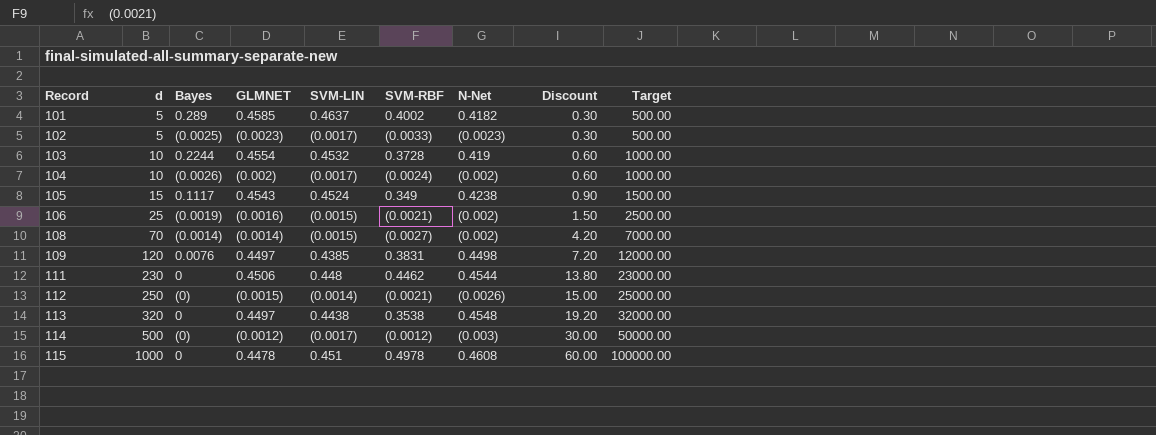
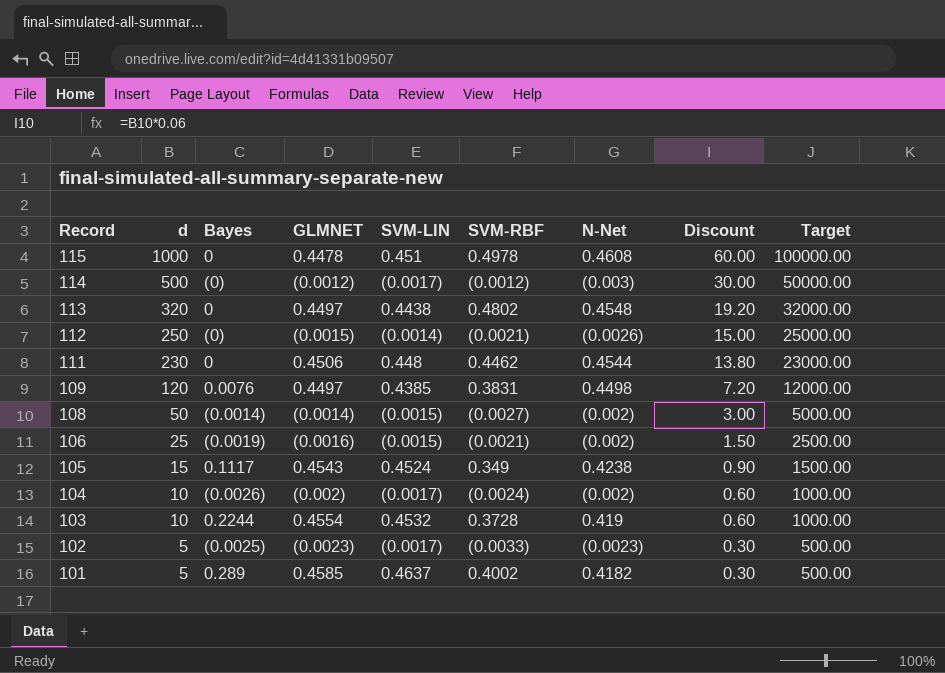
row order: Record ascending -> Record descending
113 | SVM-RBF: 0.3538 -> 0.4802
108 | d: 70 -> 50
108 | Discount: 4.20 -> 3.00
108 | Target: 7000.00 -> 5000.00

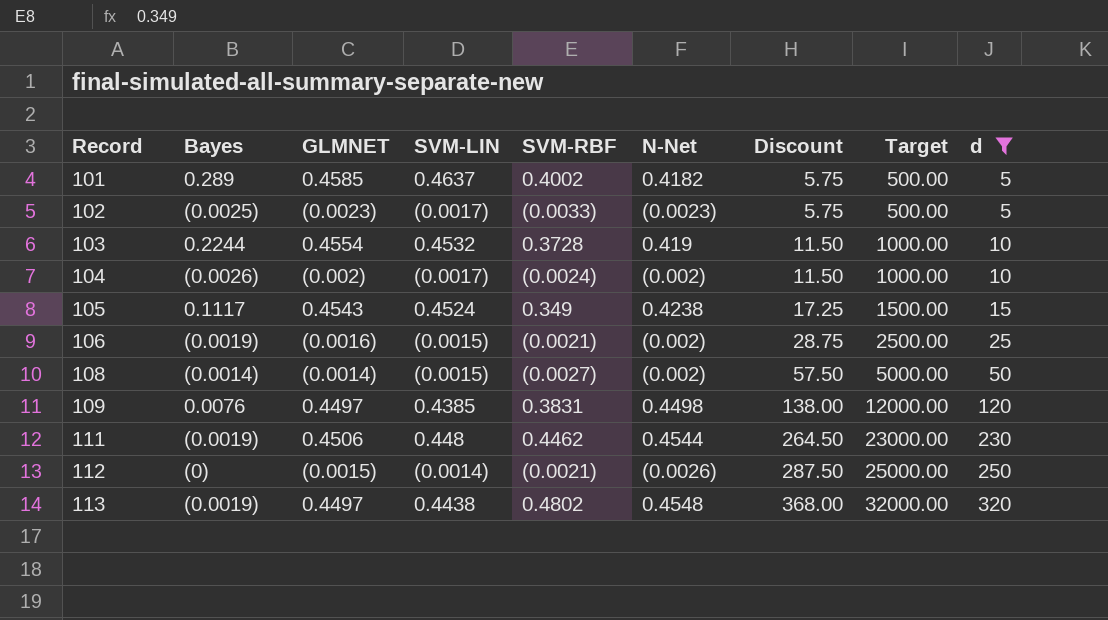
filter: none -> d <= 320
row order: Record descending -> Record ascending
column Discount | formula: [d] * 0.06 -> [d] * 1.15
column d | position: 2 -> 9
111 | Bayes: 0 -> (0.0019)
113 | Bayes: 0 -> (0.0019)

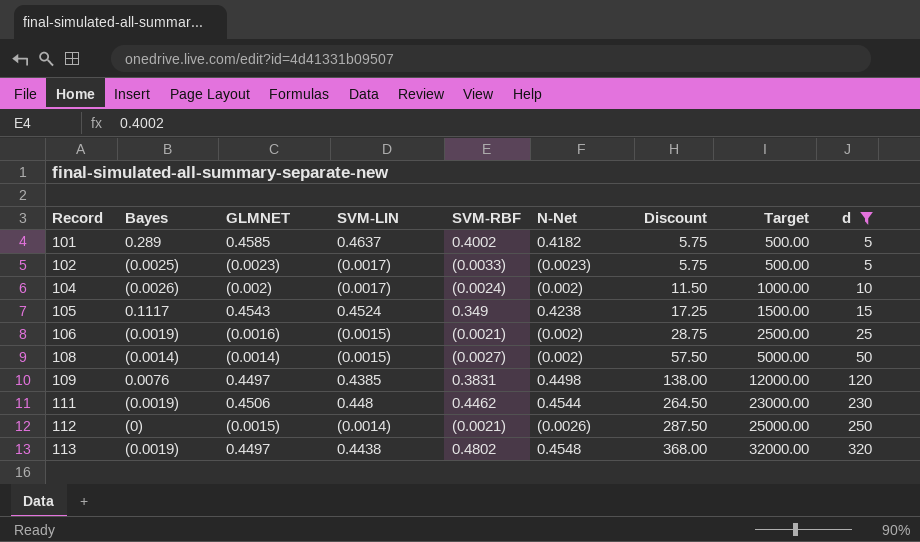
row 103: 0.2244 | 0.4554 | 0.4532 | 0.3728 | 0.419 | 11.50 | 1000.00 | 10 -> none

